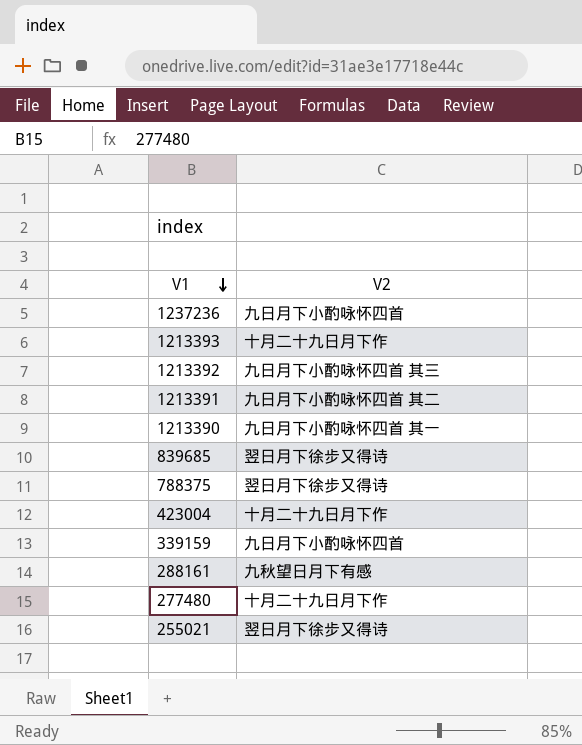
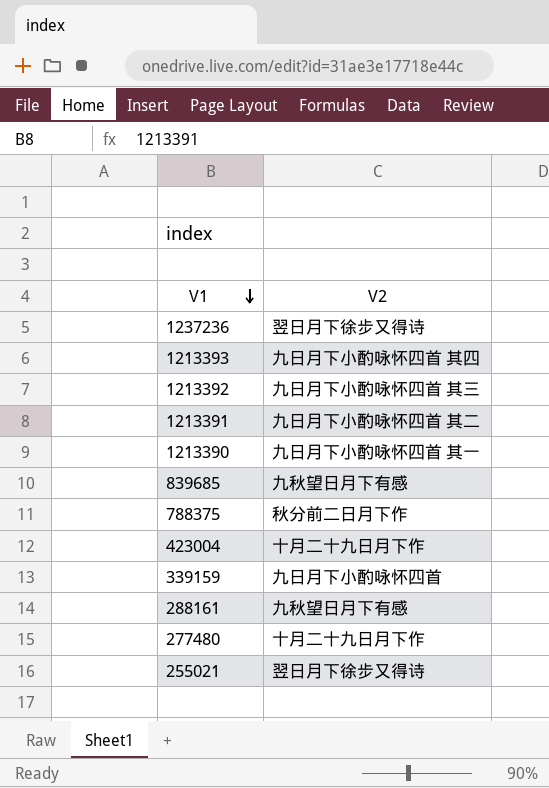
1237236 | V2: 九日月下小酌咏怀四首 -> 翌日月下徐步又得诗
1213393 | V2: 十月二十九日月下作 -> 九日月下小酌咏怀四首 其四
839685 | V2: 翌日月下徐步又得诗 -> 九秋望日月下有感
788375 | V2: 翌日月下徐步又得诗 -> 秋分前二日月下作

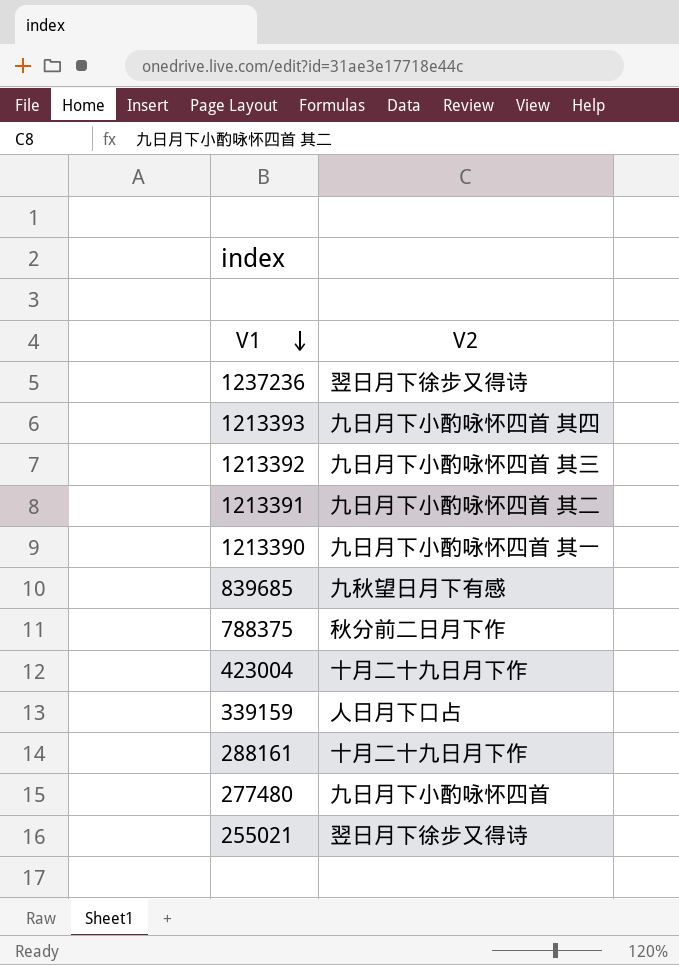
339159 | V2: 九日月下小酌咏怀四首 -> 人日月下口占
288161 | V2: 九秋望日月下有感 -> 十月二十九日月下作
277480 | V2: 十月二十九日月下作 -> 九日月下小酌咏怀四首

